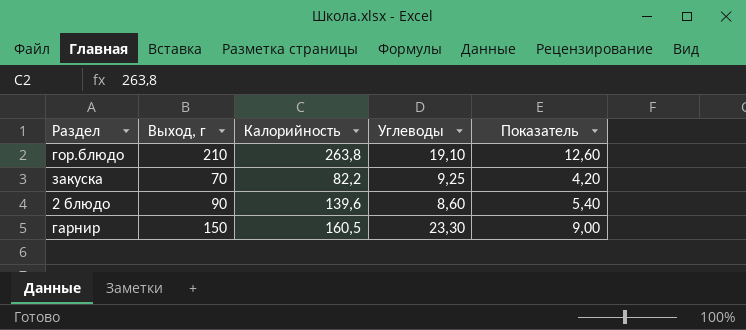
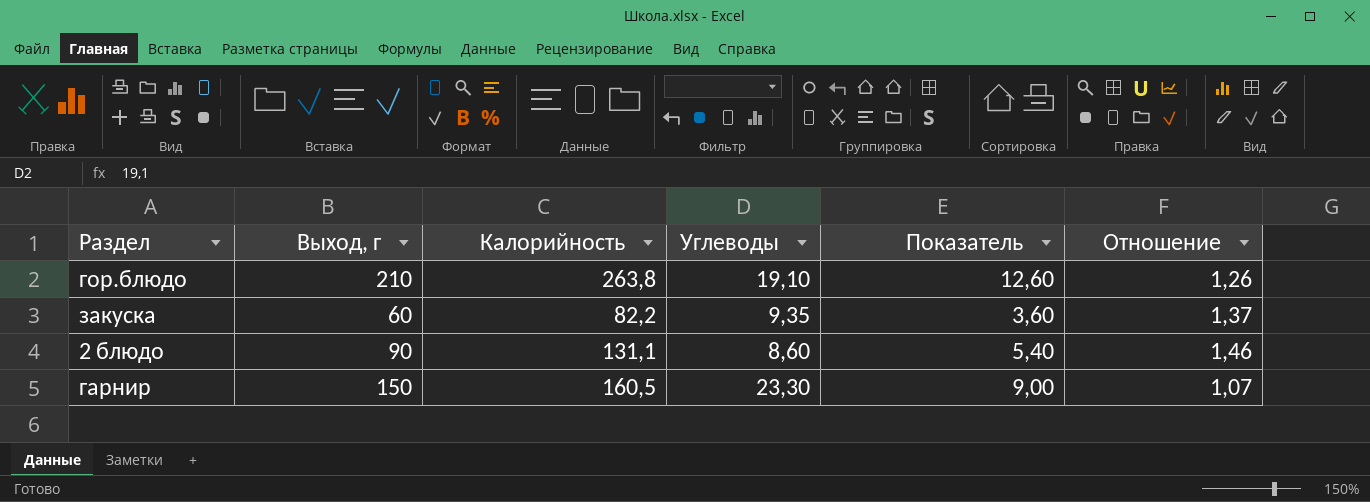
column Отношение | formula: none -> [Калорийность] / [Выход, г]
закуска | Выход, г: 70 -> 60
закуска | Углеводы: 9,25 -> 9,35
закуска | Показатель: 4,20 -> 3,60
2 блюдо | Калорийность: 139,6 -> 131,1

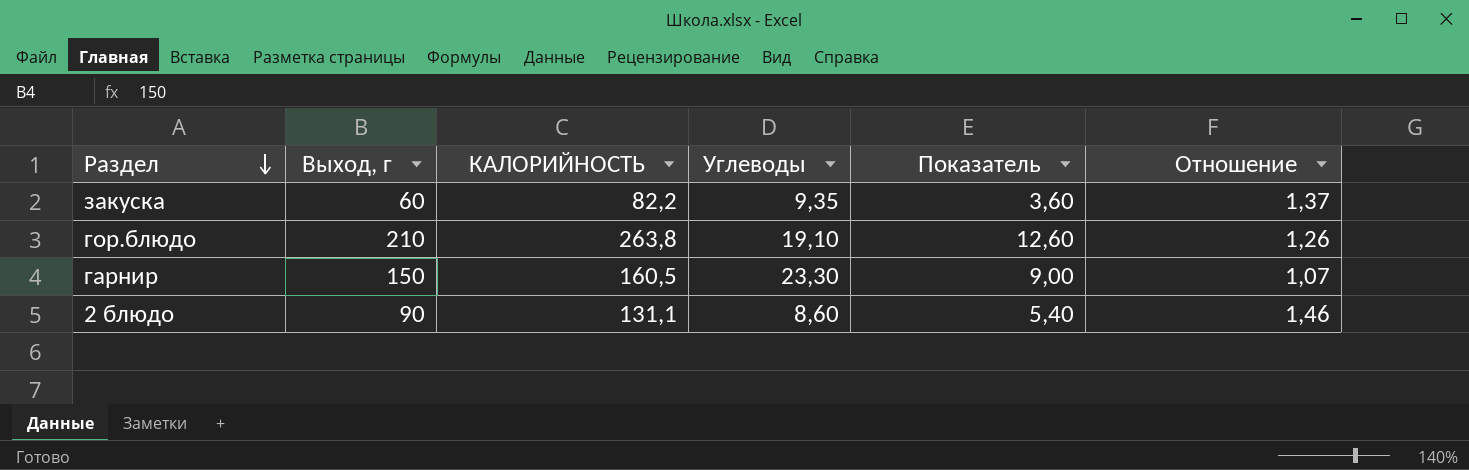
row order: none -> Раздел descending
column name: Калорийность -> КАЛОРИЙНОСТЬ

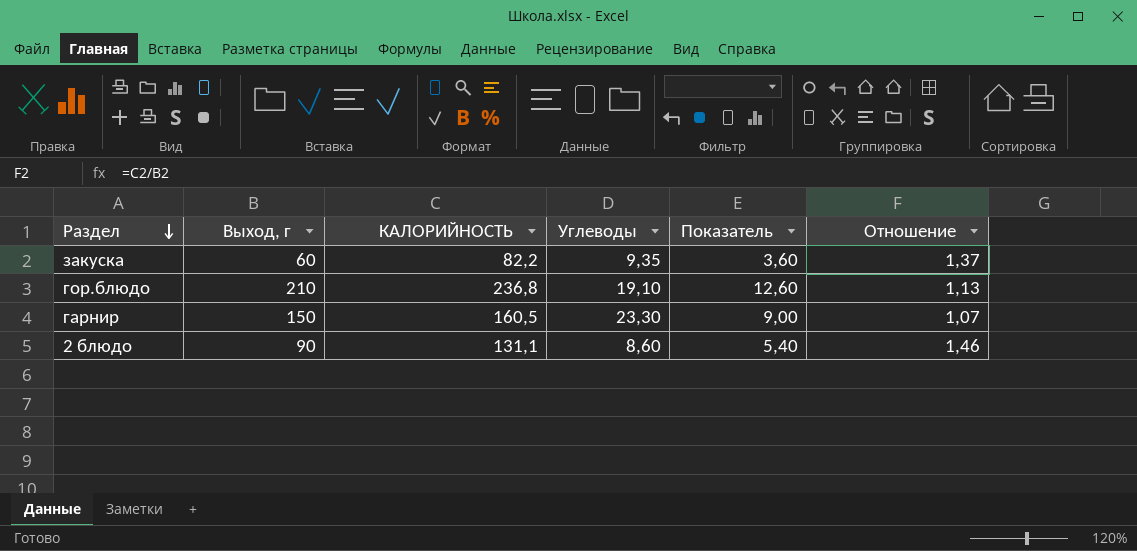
гор.блюдо | КАЛОРИЙНОСТЬ: 263,8 -> 236,8
гор.блюдо | Отношение: 1,26 -> 1,13

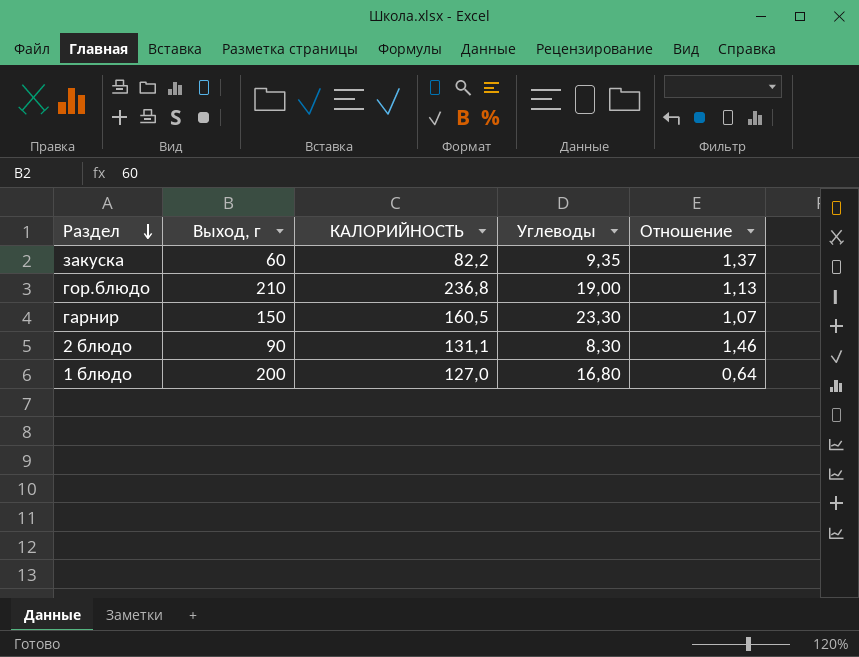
column Показатель | formula: [Выход, г] * 0,06 -> none
гор.блюдо | Углеводы: 19,10 -> 19,00
2 блюдо | Углеводы: 8,60 -> 8,30
row 1 блюдо: none -> 200 | 127,0 | 16,80 | 0,64

